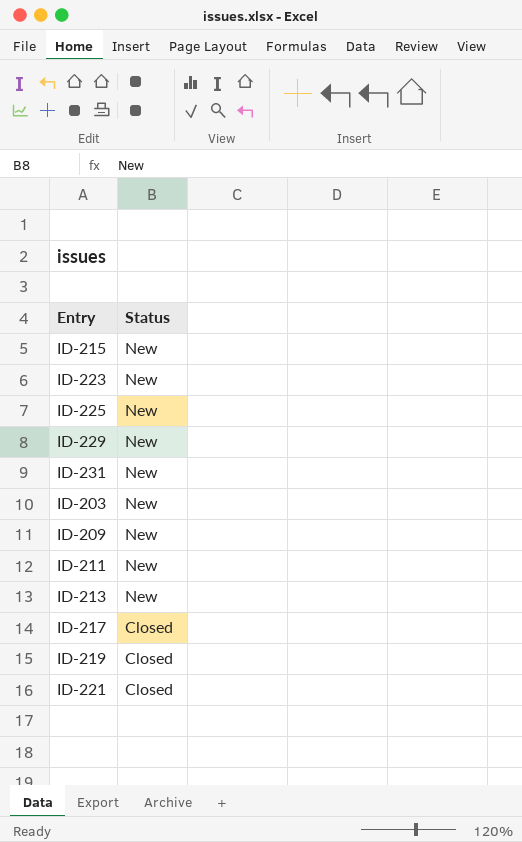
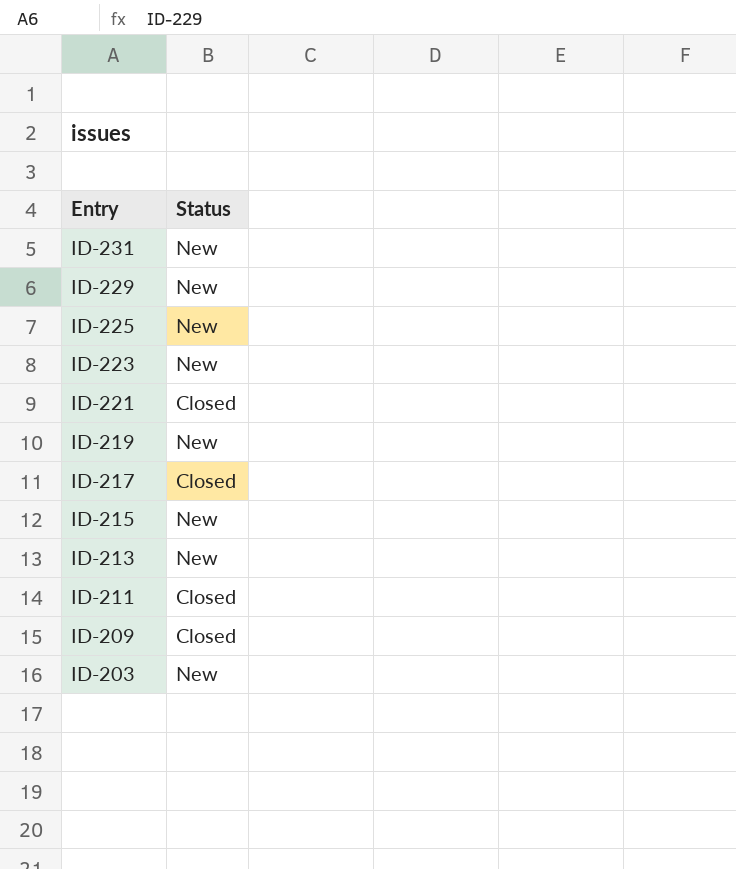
row order: Status descending -> Entry descending
ID-219 | Status: Closed -> New
ID-211 | Status: New -> Closed
ID-209 | Status: New -> Closed

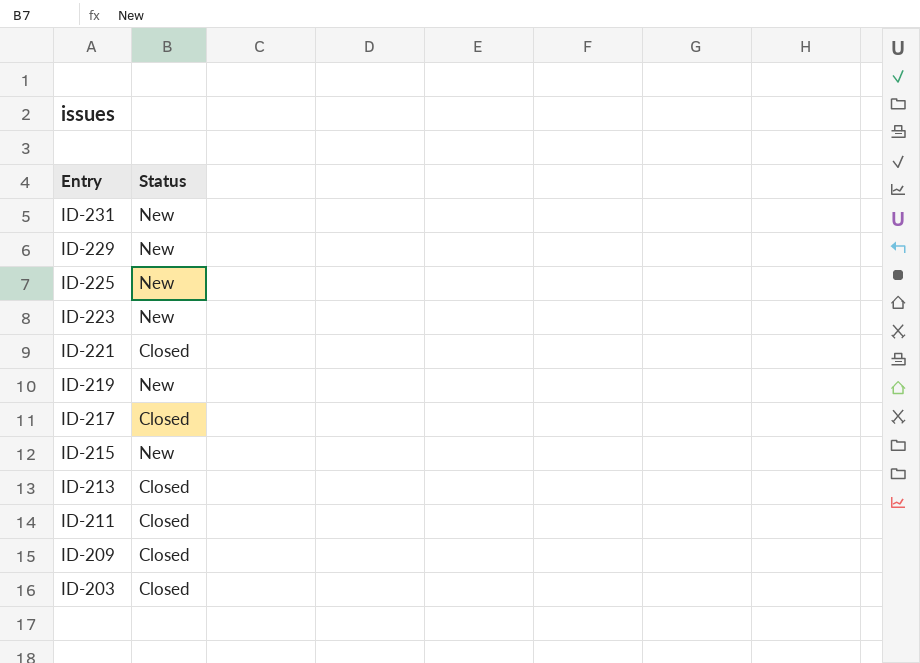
ID-213 | Status: New -> Closed
ID-203 | Status: New -> Closed

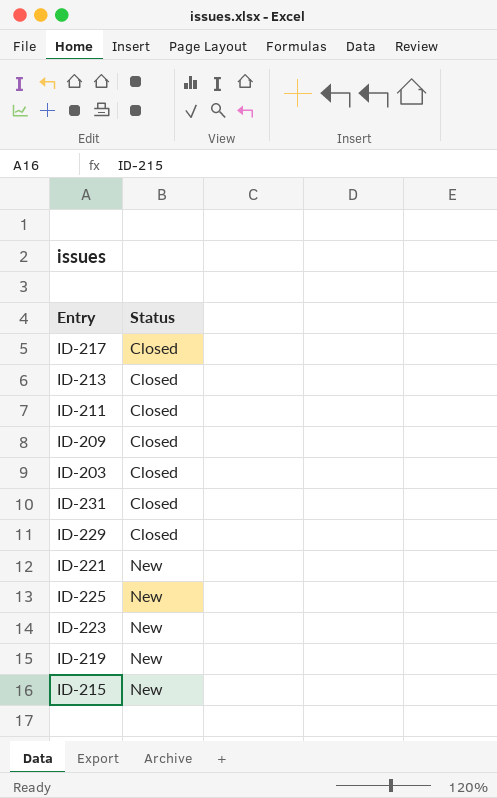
row order: Entry descending -> Status ascending
ID-231 | Status: New -> Closed
ID-229 | Status: New -> Closed
ID-221 | Status: Closed -> New

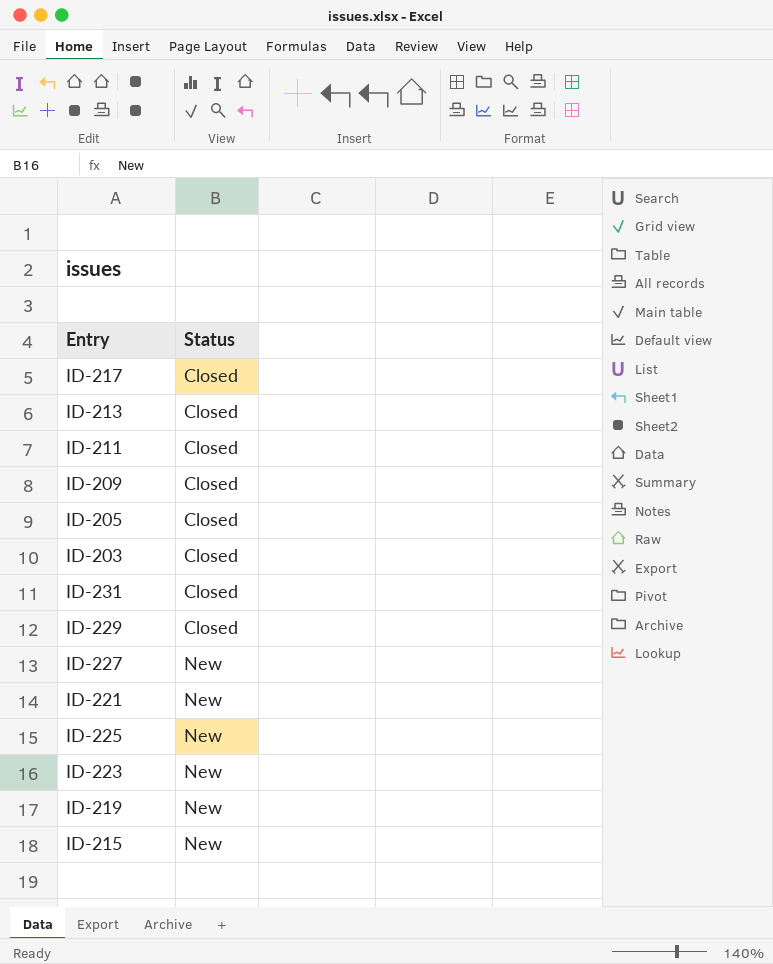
row ID-205: none -> Closed
row ID-227: none -> New

